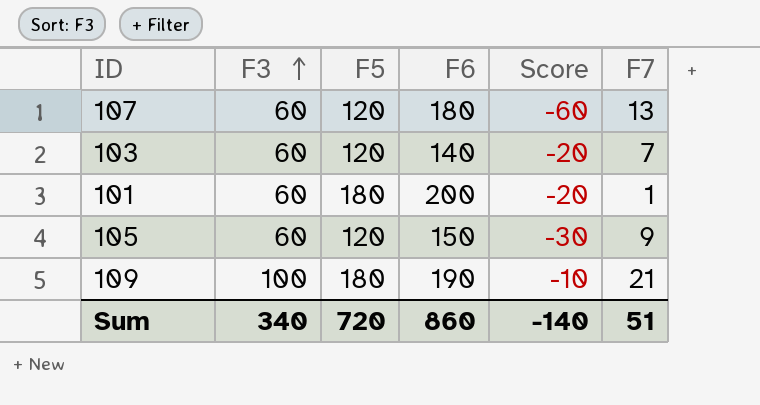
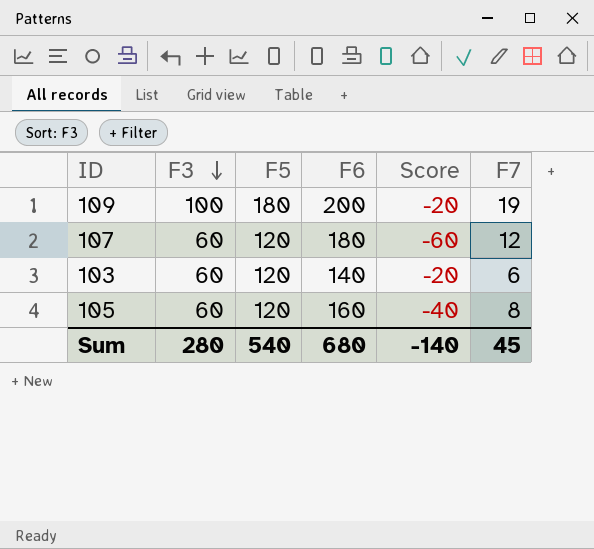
row order: F3 ascending -> F3 descending
row 101: 60 | 180 | 200 | -20 | 1 -> none
109 | F6: 190 -> 200
109 | Score: -10 -> -20
109 | F7: 21 -> 19
107 | F7: 13 -> 12
103 | F7: 7 -> 6
105 | F6: 150 -> 160
105 | Score: -30 -> -40
105 | F7: 9 -> 8
Sum | F3: 340 -> 280
Sum | F5: 720 -> 540
Sum | F6: 860 -> 680
Sum | F7: 51 -> 45

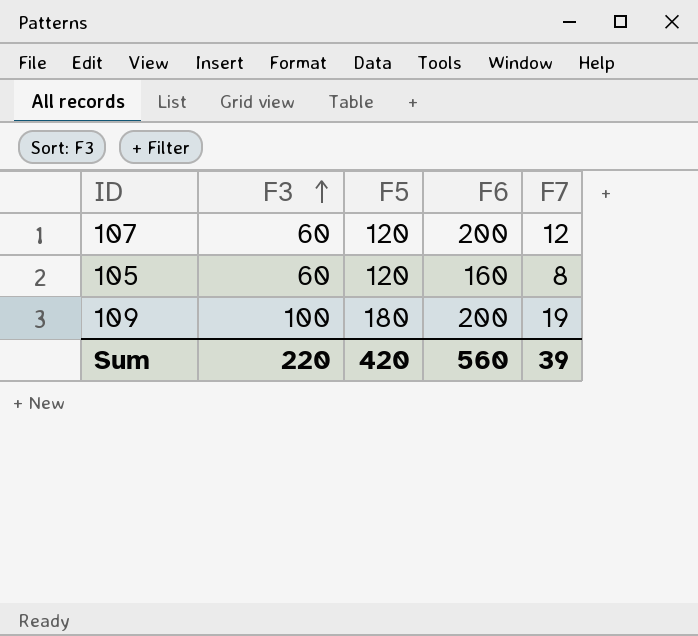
row order: F3 descending -> F3 ascending
column Score | formula: [F5] - [F6] -> none
row 103: 60 | 120 | 140 | -20 | 6 -> none
107 | F6: 180 -> 200
Sum | F3: 280 -> 220
Sum | F5: 540 -> 420
Sum | F6: 680 -> 560
Sum | F7: 45 -> 39

